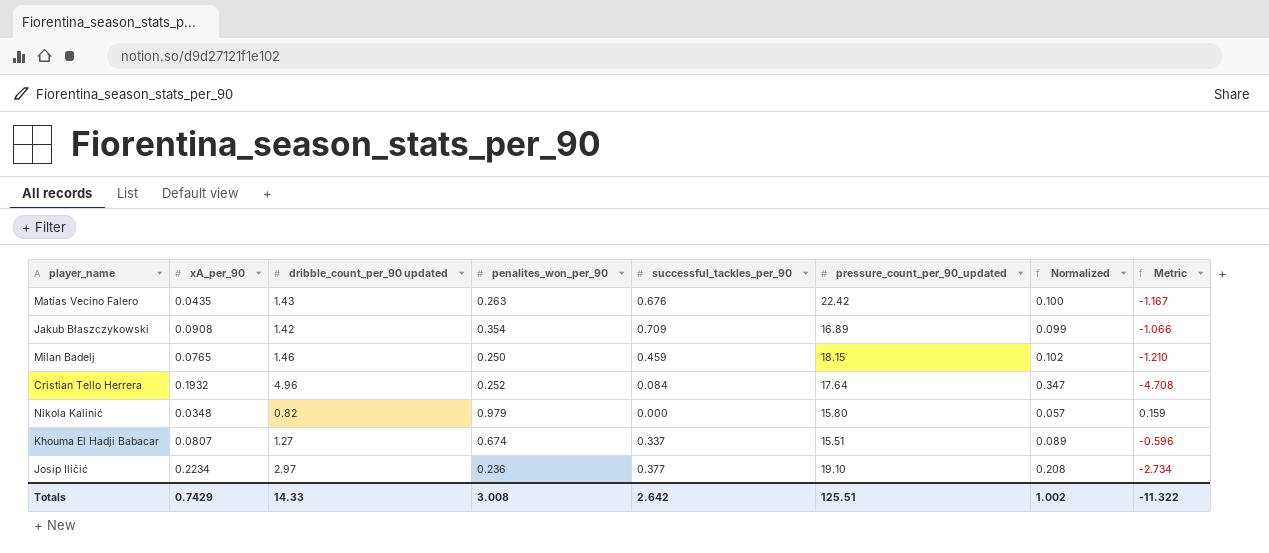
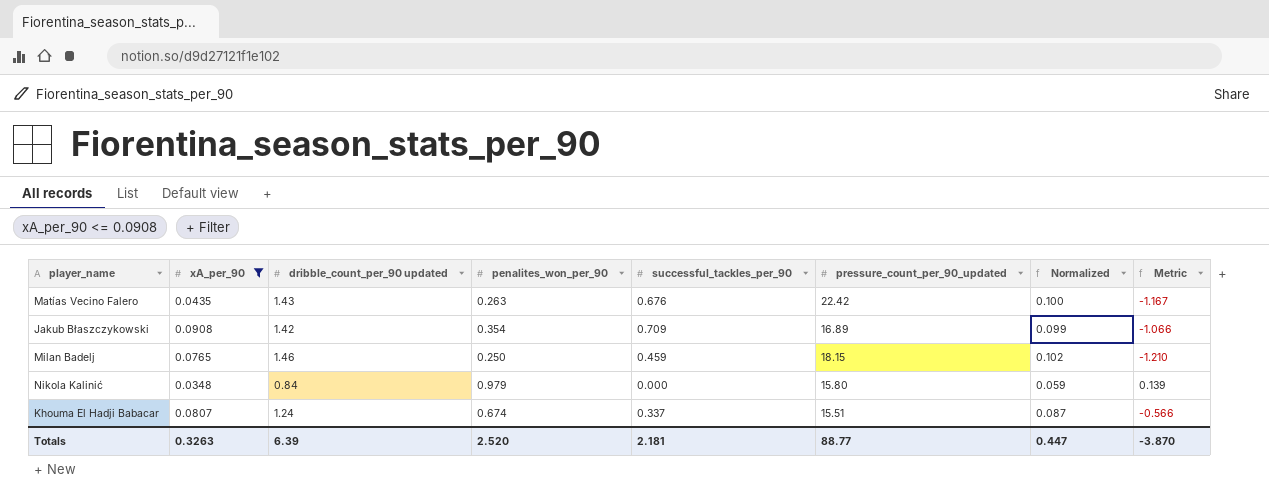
filter: none -> xA_per_90 <= 0.0908
Nikola Kalinić | dribble_count_per_90 updated: 0.82 -> 0.84
Nikola Kalinić | Normalized: 0.057 -> 0.059
Nikola Kalinić | Metric: 0.159 -> 0.139
Khouma El Hadji Babacar | dribble_count_per_90 updated: 1.27 -> 1.24
Khouma El Hadji Babacar | Normalized: 0.089 -> 0.087
Khouma El Hadji Babacar | Metric: -0.596 -> -0.566
Totals | xA_per_90: 0.7429 -> 0.3263
Totals | dribble_count_per_90 updated: 14.33 -> 6.39
Totals | penalites_won_per_90: 3.008 -> 2.520
Totals | successful_tackles_per_90: 2.642 -> 2.181
Totals | pressure_count_per_90_updated: 125.51 -> 88.77
Totals | Normalized: 1.002 -> 0.447
Totals | Metric: -11.322 -> -3.870

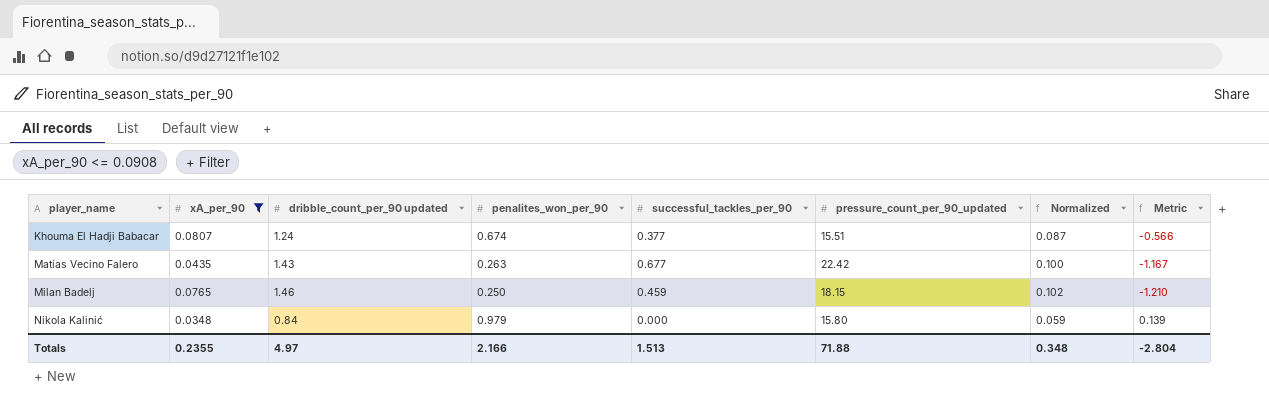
row order: none -> player_name ascending
row Jakub Błaszczykowski: 0.0908 | 1.42 | 0.354 | 0.709 | 16.89 | 0.099 | -1.066 -> none
Khouma El Hadji Babacar | successful_tackles_per_90: 0.337 -> 0.377
Matías Vecino Falero | successful_tackles_per_90: 0.676 -> 0.677
Totals | xA_per_90: 0.3263 -> 0.2355
Totals | dribble_count_per_90 updated: 6.39 -> 4.97
Totals | penalites_won_per_90: 2.520 -> 2.166
Totals | successful_tackles_per_90: 2.181 -> 1.513
Totals | pressure_count_per_90_updated: 88.77 -> 71.88
Totals | Normalized: 0.447 -> 0.348
Totals | Metric: -3.870 -> -2.804

